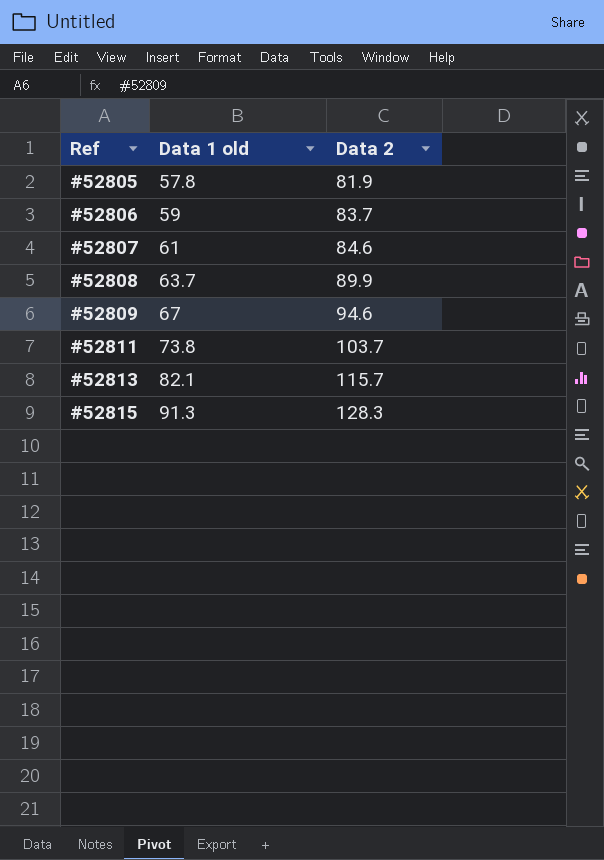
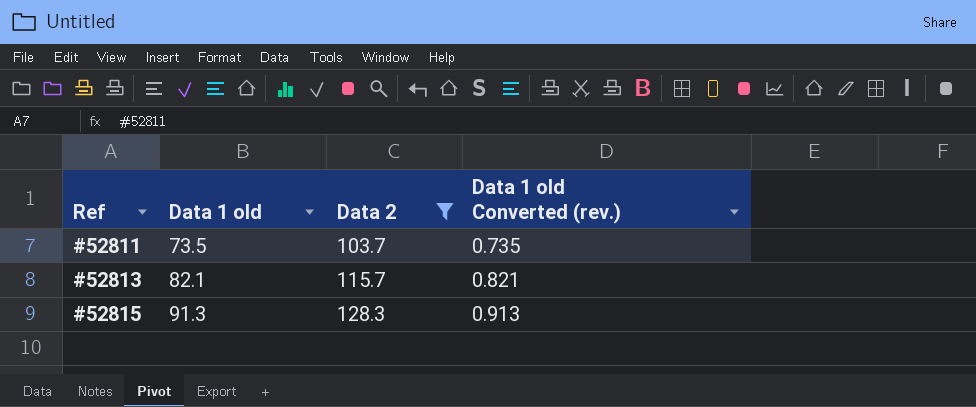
filter: none -> Data 2 >= 103.7
column Data 1 old Converted (rev.) | formula: none -> [Data 1 old] * 0.01
#52811 | Data 1 old: 73.8 -> 73.5

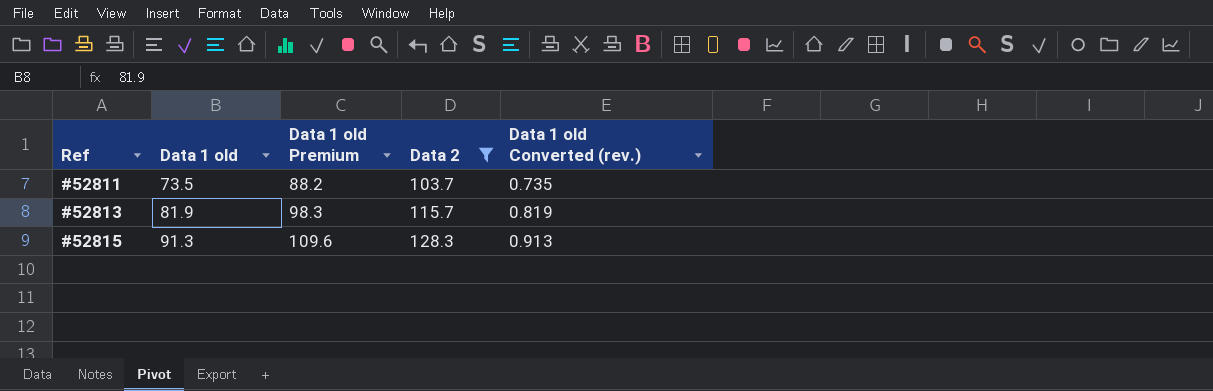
column Data 1 old Premium | formula: none -> [Data 1 old] * 1.2
#52813 | Data 1 old: 82.1 -> 81.9
#52813 | Data 1 old Converted (rev.): 0.821 -> 0.819

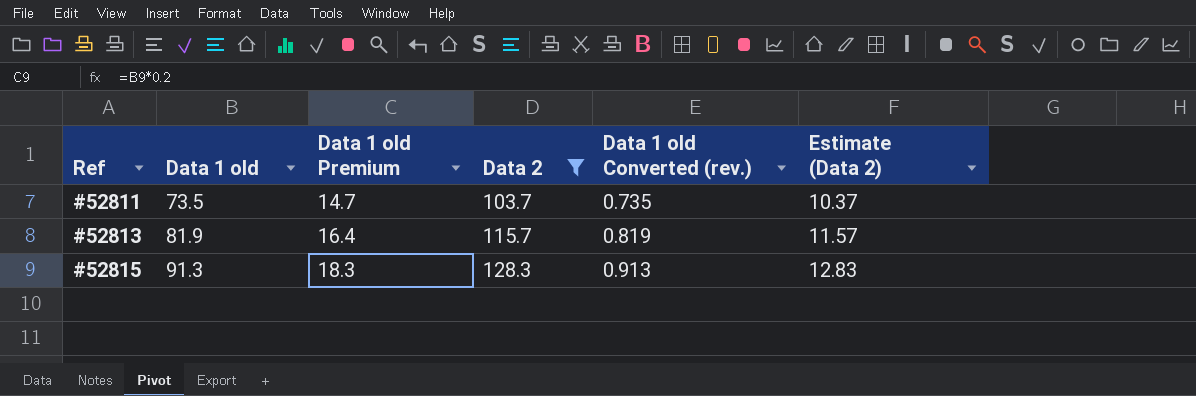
column Data 1 old Premium | formula: [Data 1 old] * 1.2 -> [Data 1 old] * 0.2
column Estimate (Data 2) | formula: none -> [Data 2] * 0.1

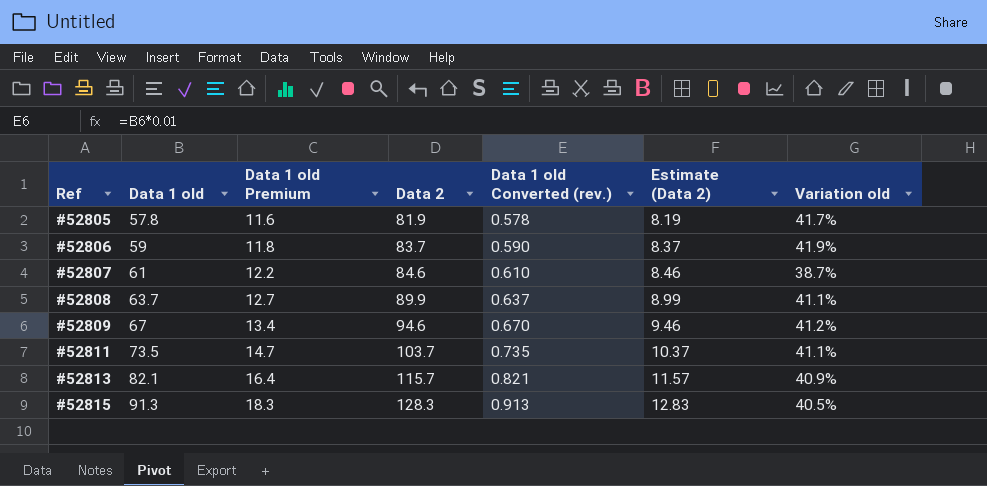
filter: Data 2 >= 103.7 -> none
column Variation old | formula: none -> ([Data 2] - [Data 1 old]) / [Data 1 old]
#52813 | Data 1 old: 81.9 -> 82.1
#52813 | Data 1 old Converted (rev.): 0.819 -> 0.821

